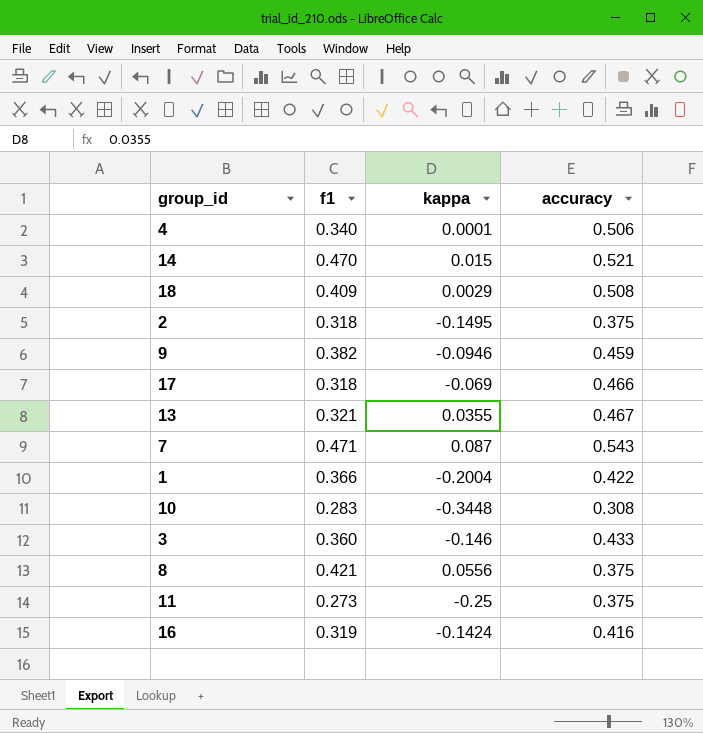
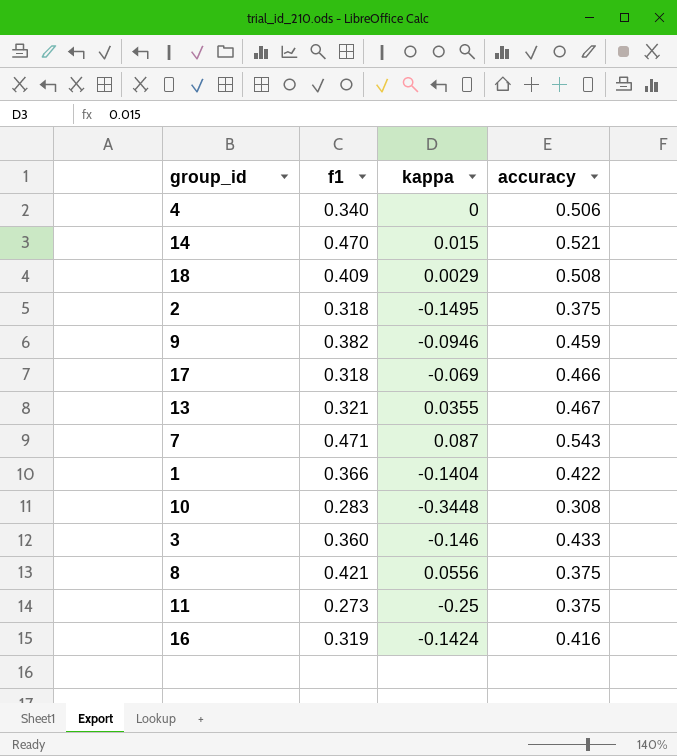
4 | kappa: 0.0001 -> 0
1 | kappa: -0.2004 -> -0.1404

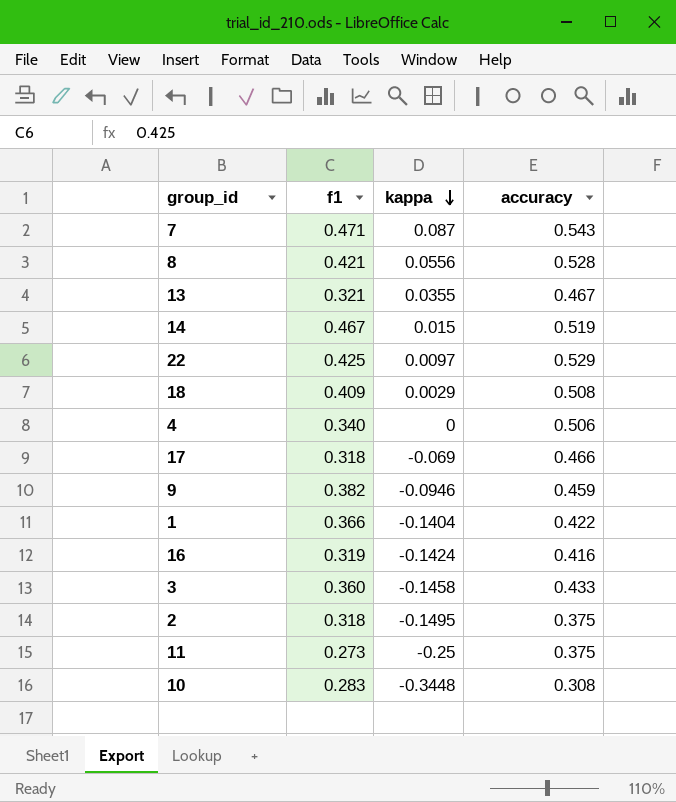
row order: none -> kappa descending
8 | accuracy: 0.375 -> 0.528
14 | f1: 0.470 -> 0.467
14 | accuracy: 0.521 -> 0.519
row 22: none -> 0.425 | 0.0097 | 0.529
3 | kappa: -0.146 -> -0.1458

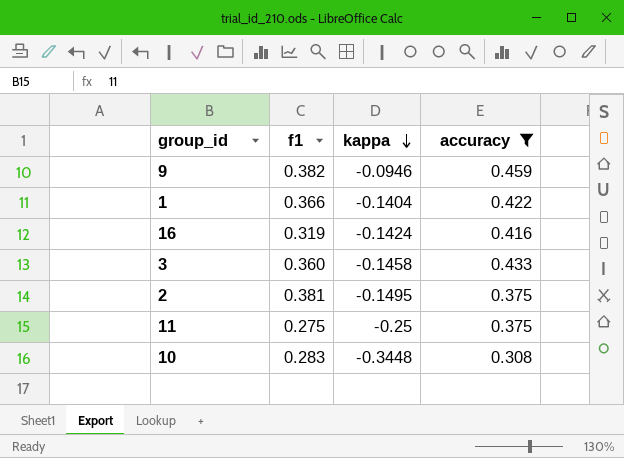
filter: none -> accuracy <= 0.459
2 | f1: 0.318 -> 0.381
11 | f1: 0.273 -> 0.275

